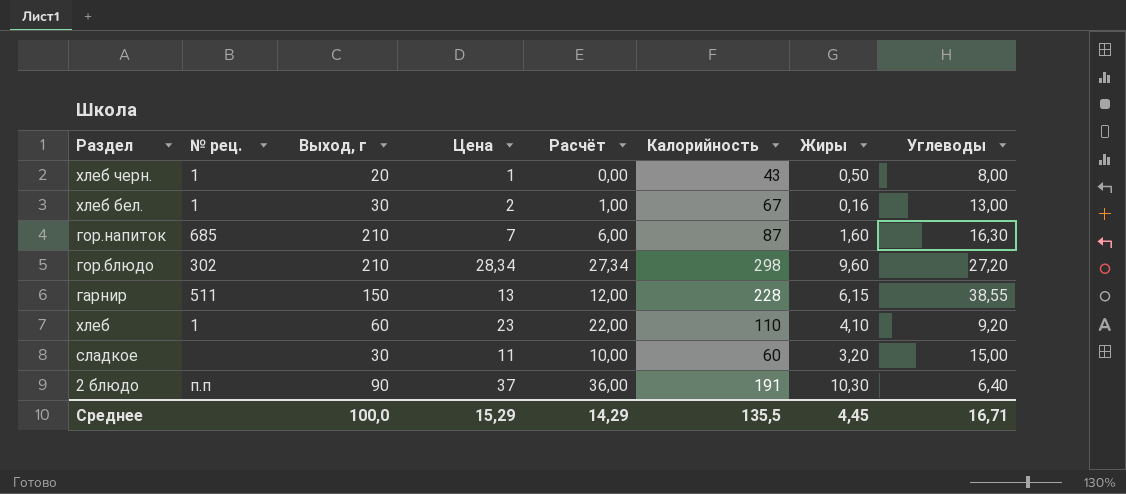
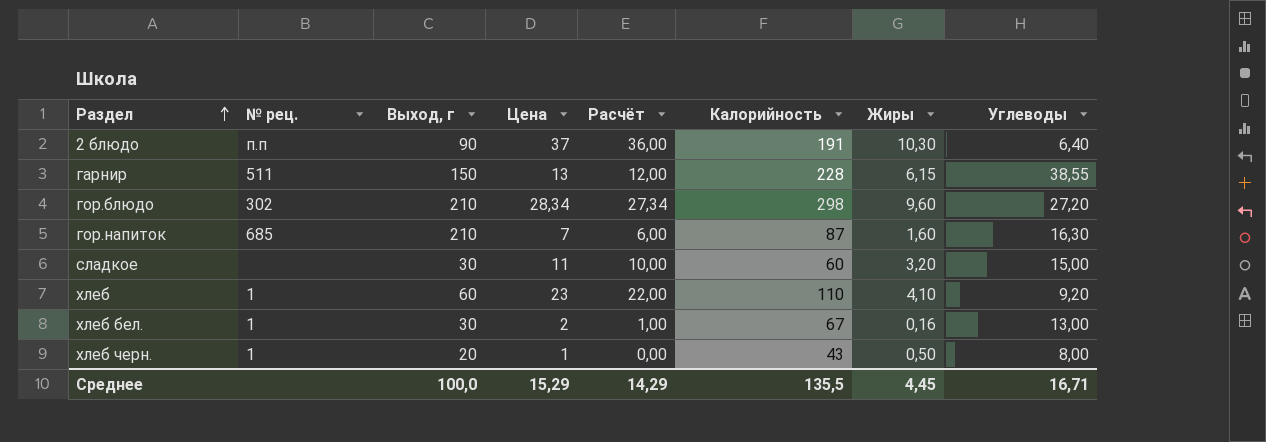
row order: none -> Раздел ascending

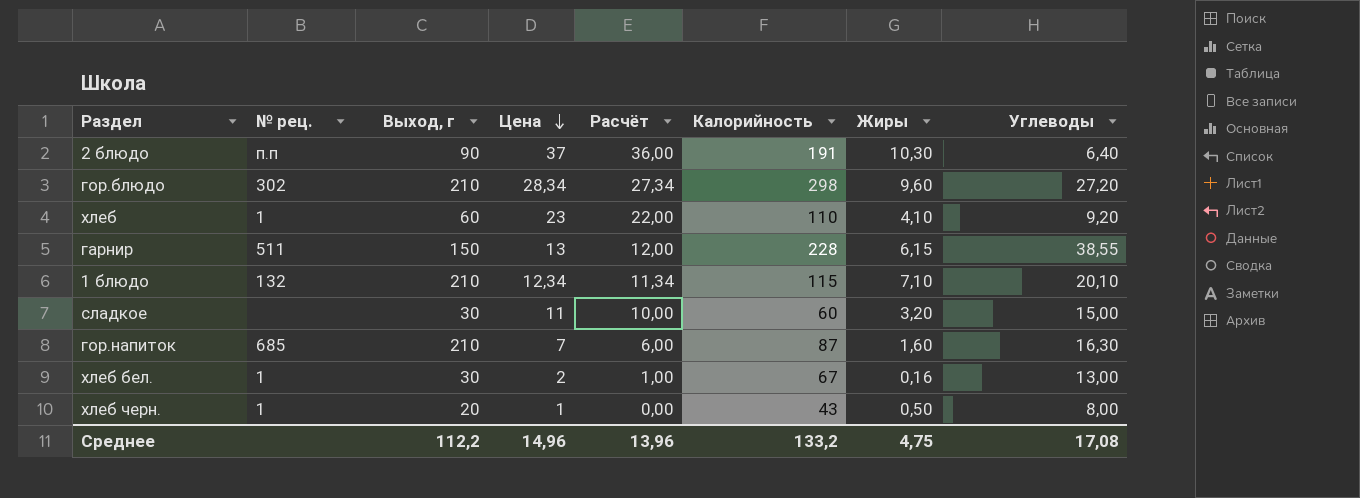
row order: Раздел ascending -> Цена descending
row 1 блюдо: none -> 132 | 210 | 12,34 | 11,34 | 115 | 7,10 | 20,10
Среднее | Выход, г: 100,0 -> 112,2
Среднее | Цена: 15,29 -> 14,96
Среднее | Расчёт: 14,29 -> 13,96
Среднее | Калорийность: 135,5 -> 133,2
Среднее | Жиры: 4,45 -> 4,75
Среднее | Углеводы: 16,71 -> 17,08

